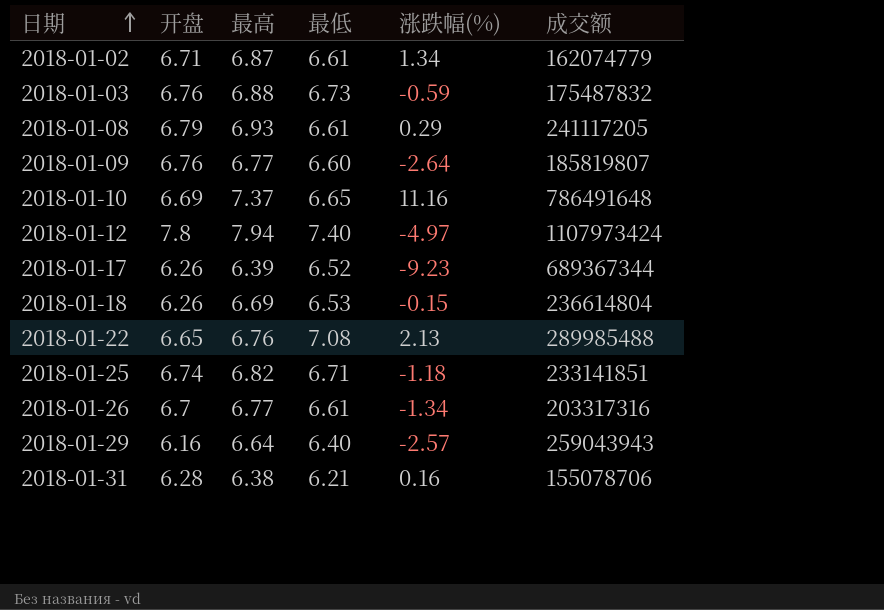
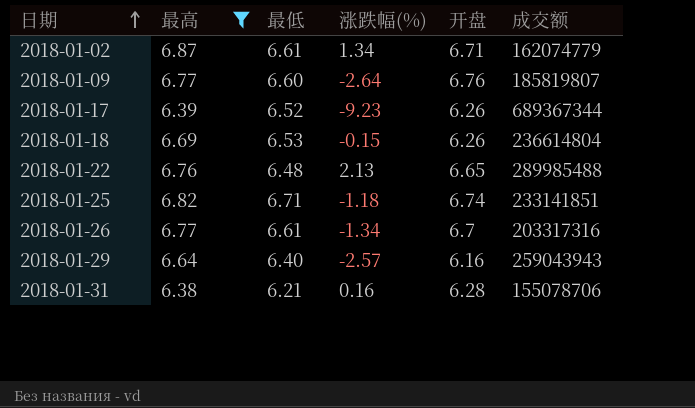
filter: none -> 最高 <= 6.87
column 开盘 | position: 2 -> 5
2018-01-22 | 最低: 7.08 -> 6.48

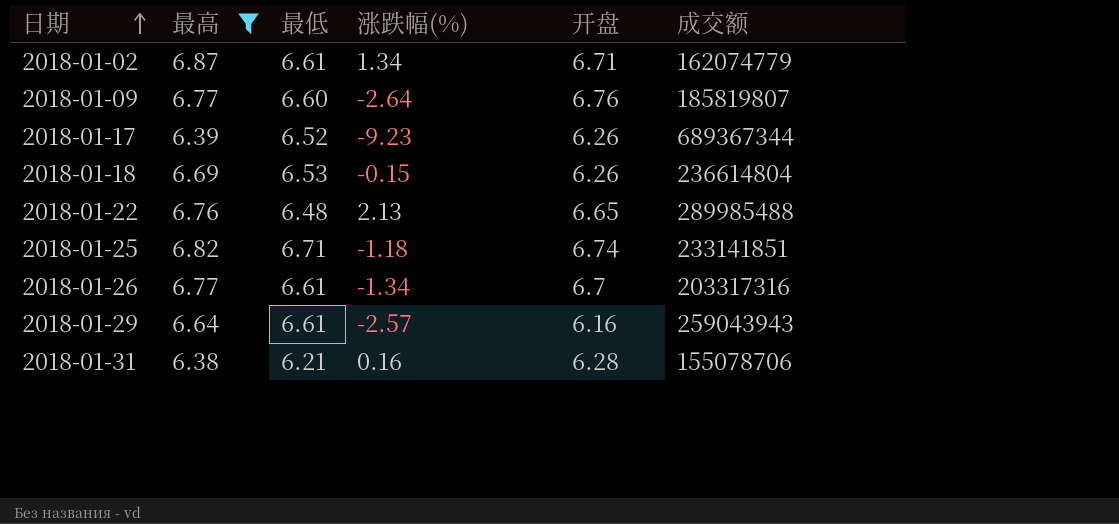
2018-01-29 | 最低: 6.40 -> 6.61

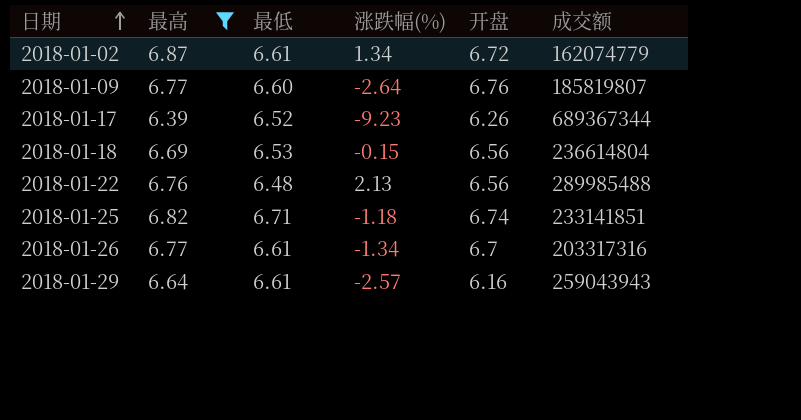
row 2018-01-31: 6.38 | 6.21 | 0.16 | 6.28 | 155078706 -> none
2018-01-02 | 开盘: 6.71 -> 6.72
2018-01-18 | 开盘: 6.26 -> 6.56
2018-01-22 | 开盘: 6.65 -> 6.56

